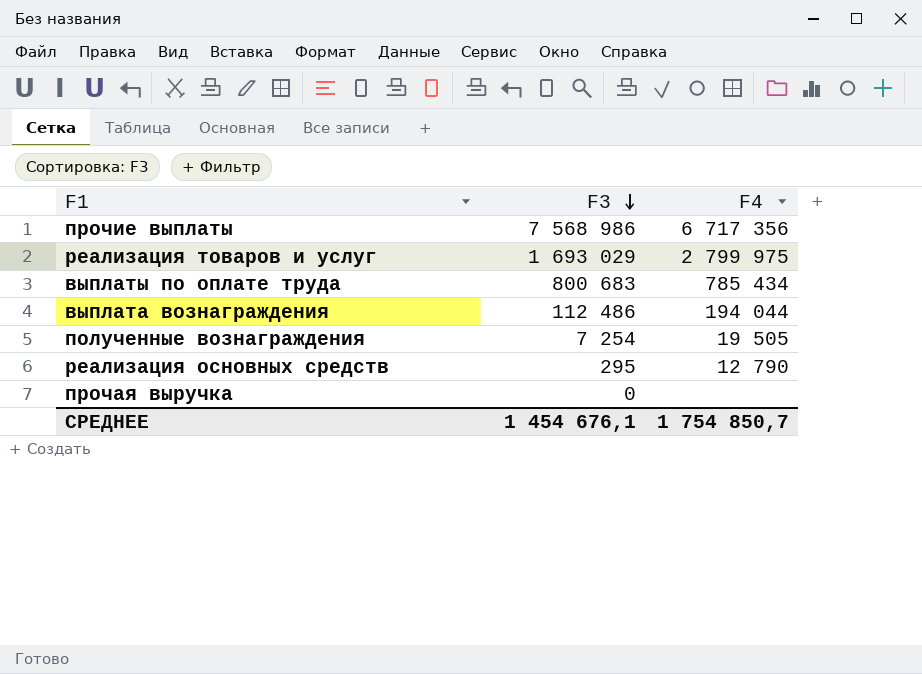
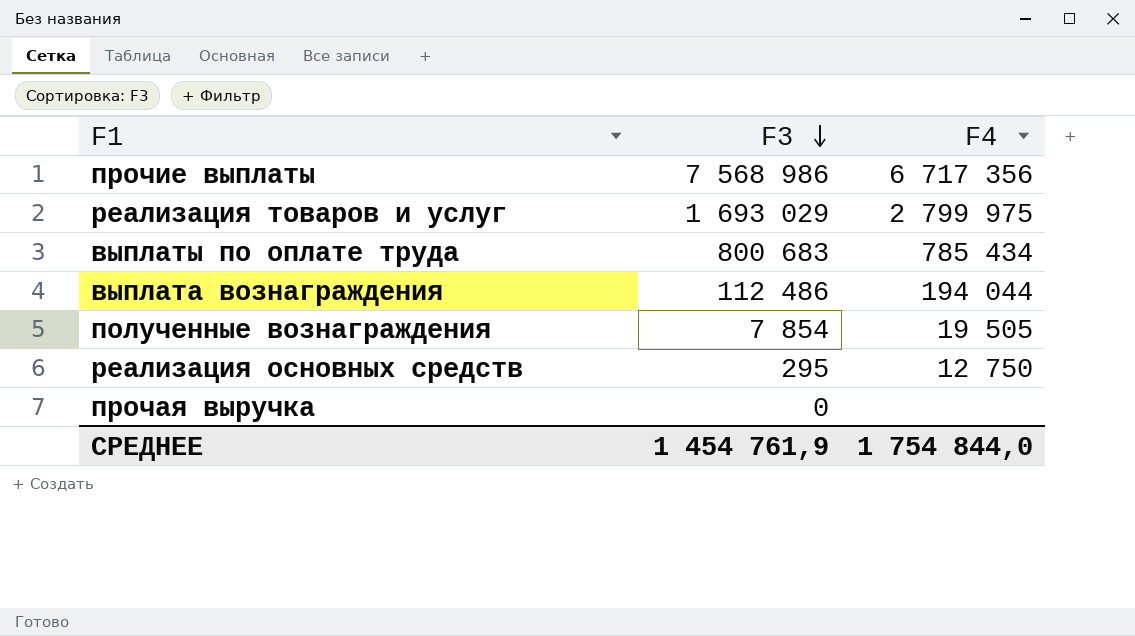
полученные вознаграждения | F3: 7 254 -> 7 854
реализация основных средств | F4: 12 790 -> 12 750
СРЕДНЕЕ | F3: 1 454 676,1 -> 1 454 761,9
СРЕДНЕЕ | F4: 1 754 850,7 -> 1 754 844,0

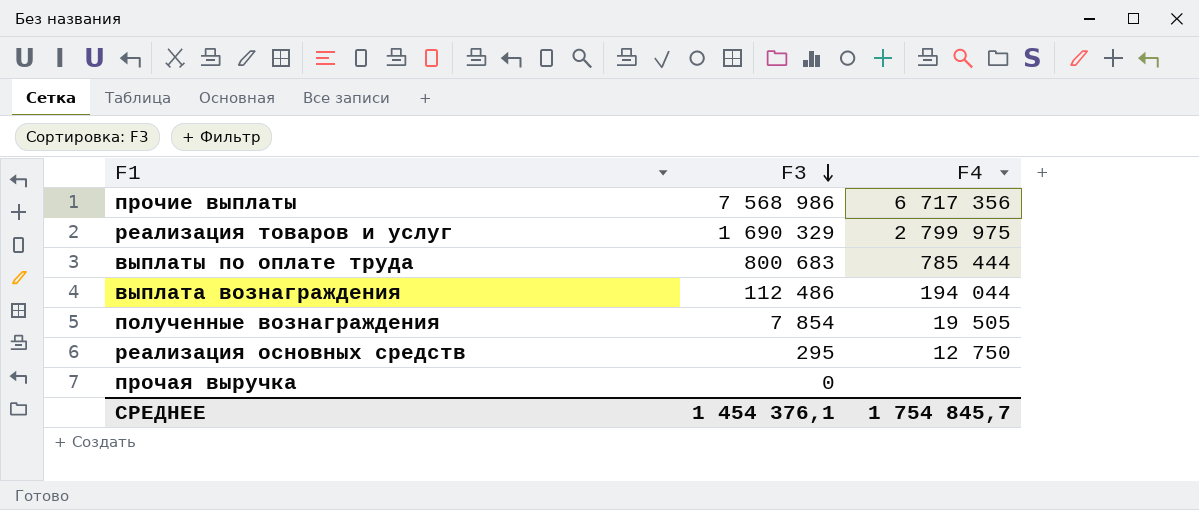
реализация товаров и услуг | F3: 1 693 029 -> 1 690 329
выплаты по оплате труда | F4: 785 434 -> 785 444
СРЕДНЕЕ | F3: 1 454 761,9 -> 1 454 376,1
СРЕДНЕЕ | F4: 1 754 844,0 -> 1 754 845,7

